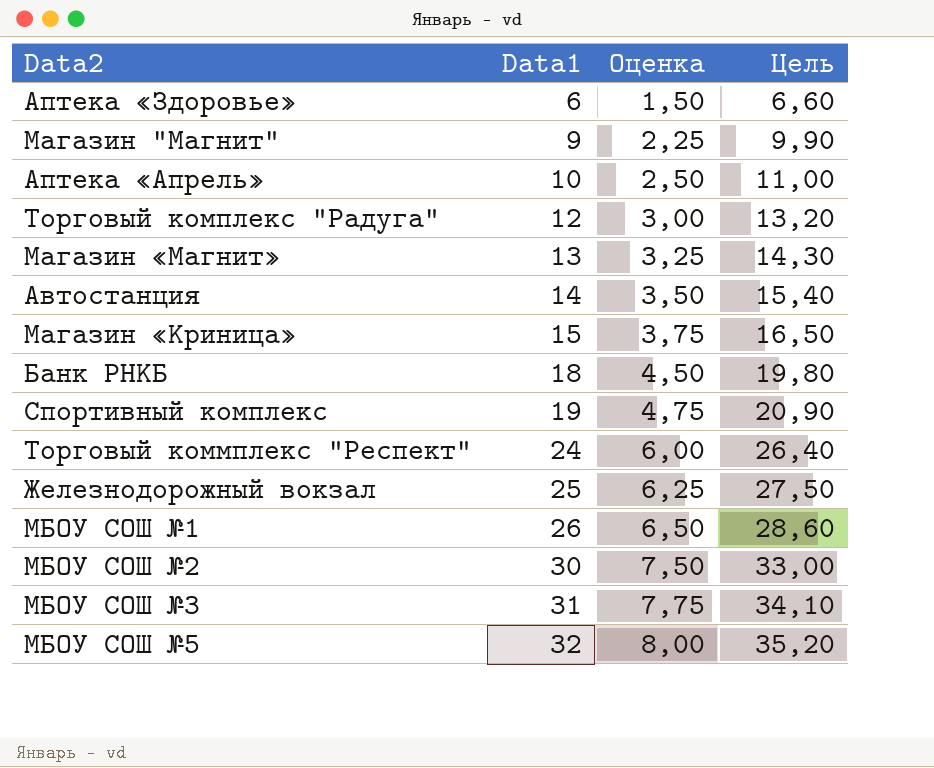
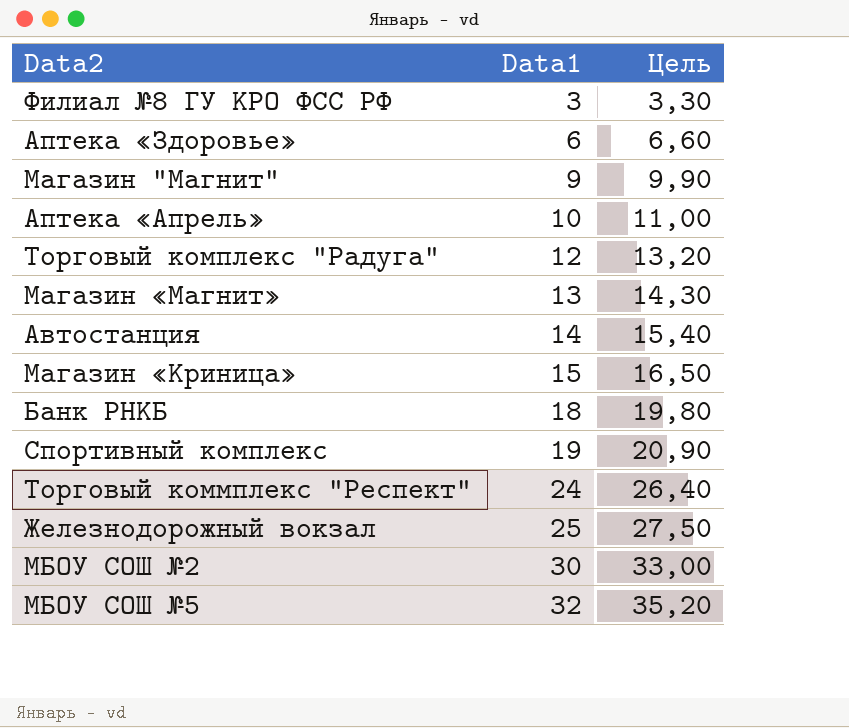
column Оценка | formula: [Data1] * 0,25 -> none
row МБОУ СОШ №1: 26 | 6,50 | 28,60 -> none
row МБОУ СОШ №3: 31 | 7,75 | 34,10 -> none
row Филиал №8 ГУ КРО ФСС РФ: none -> 3 | 3,30

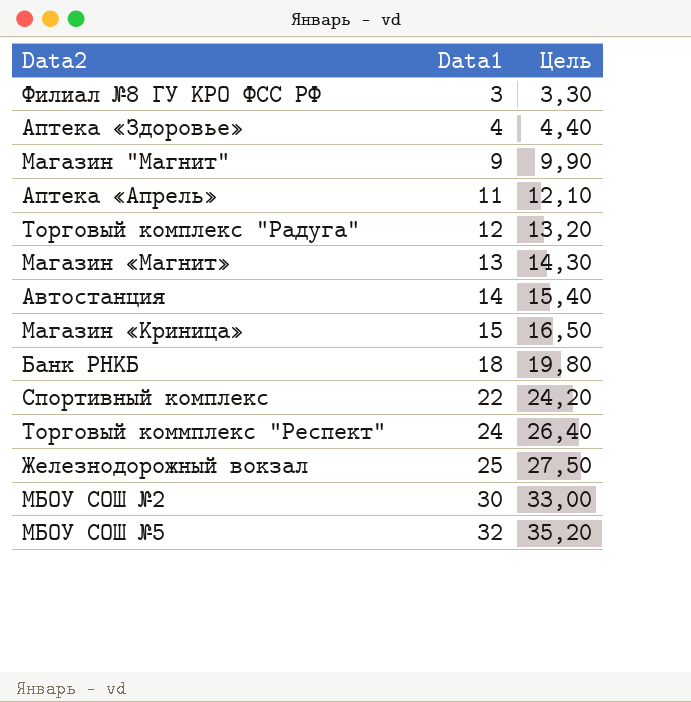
Аптека «Здоровье» | Data1: 6 -> 4
Аптека «Здоровье» | Цель: 6,60 -> 4,40
Аптека «Апрель» | Data1: 10 -> 11
Аптека «Апрель» | Цель: 11,00 -> 12,10
Спортивный комплекс | Data1: 19 -> 22
Спортивный комплекс | Цель: 20,90 -> 24,20

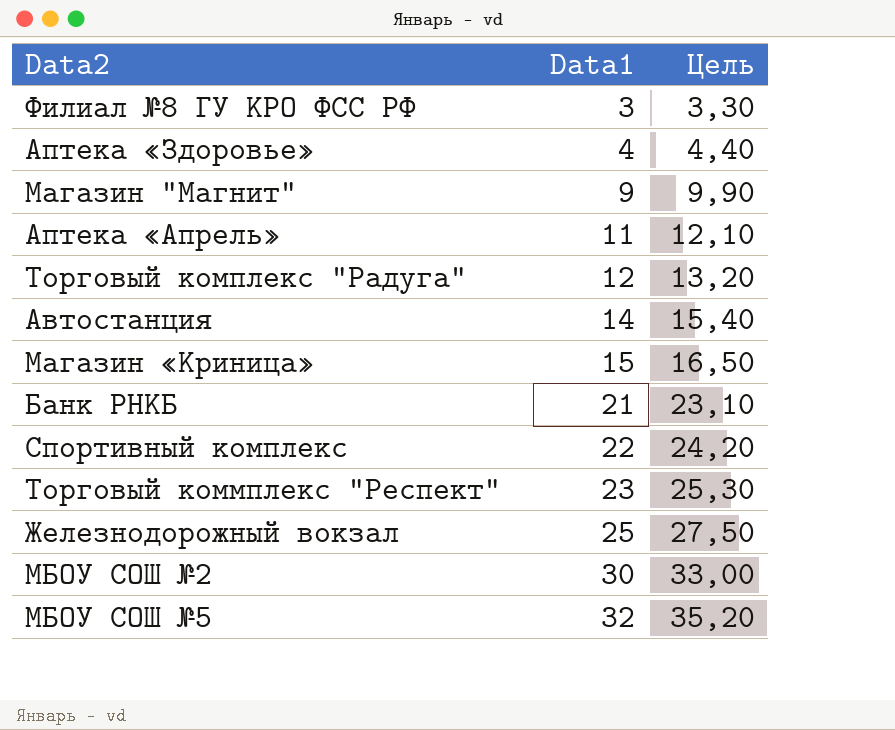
row Магазин «Магнит»: 13 | 14,30 -> none
Банк РНКБ | Data1: 18 -> 21
Банк РНКБ | Цель: 19,80 -> 23,10
Торговый коммплекс "Респект" | Data1: 24 -> 23
Торговый коммплекс "Респект" | Цель: 26,40 -> 25,30

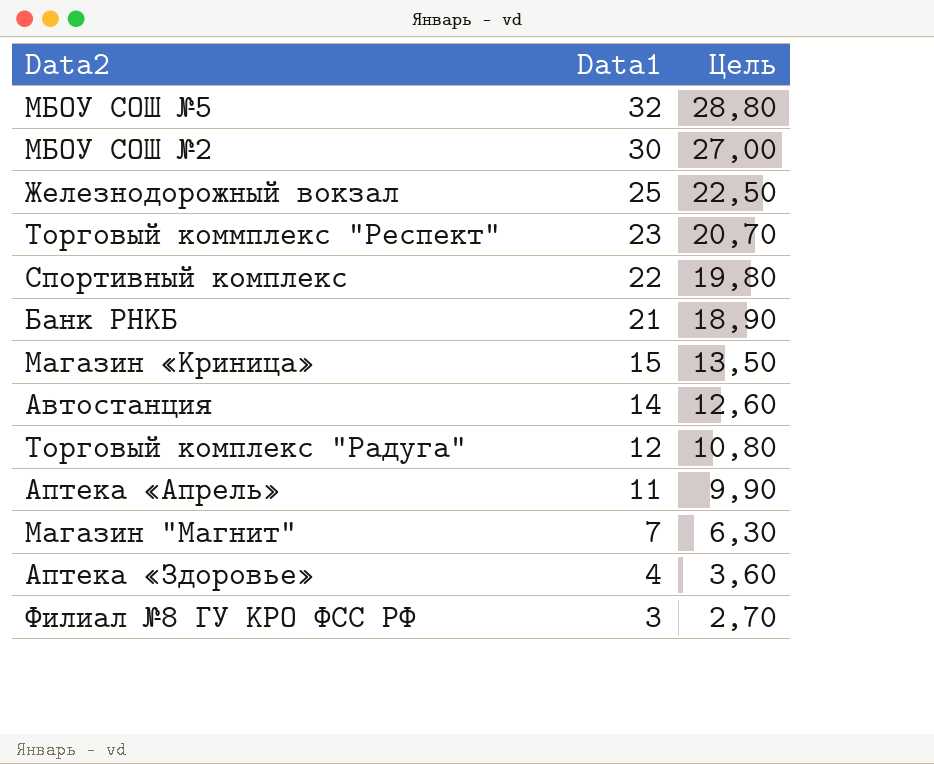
row order: Data1 ascending -> Data1 descending
column Цель | formula: [Data1] * 1,1 -> [Data1] * 0,9
Магазин "Магнит" | Data1: 9 -> 7

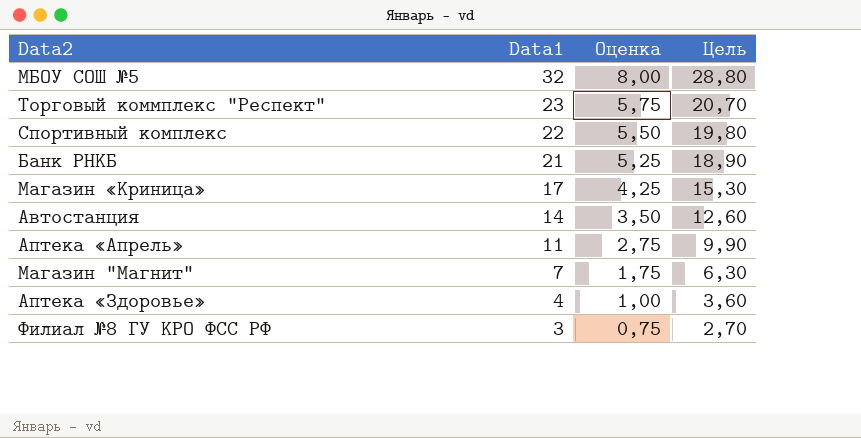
column Оценка | formula: none -> [Data1] * 0,25
row МБОУ СОШ №2: 30 | 27,00 -> none
row Железнодорожный вокзал: 25 | 22,50 -> none
row Торговый комплекс "Радуга": 12 | 10,80 -> none
Магазин «Криница» | Data1: 15 -> 17
Магазин «Криница» | Цель: 13,50 -> 15,30

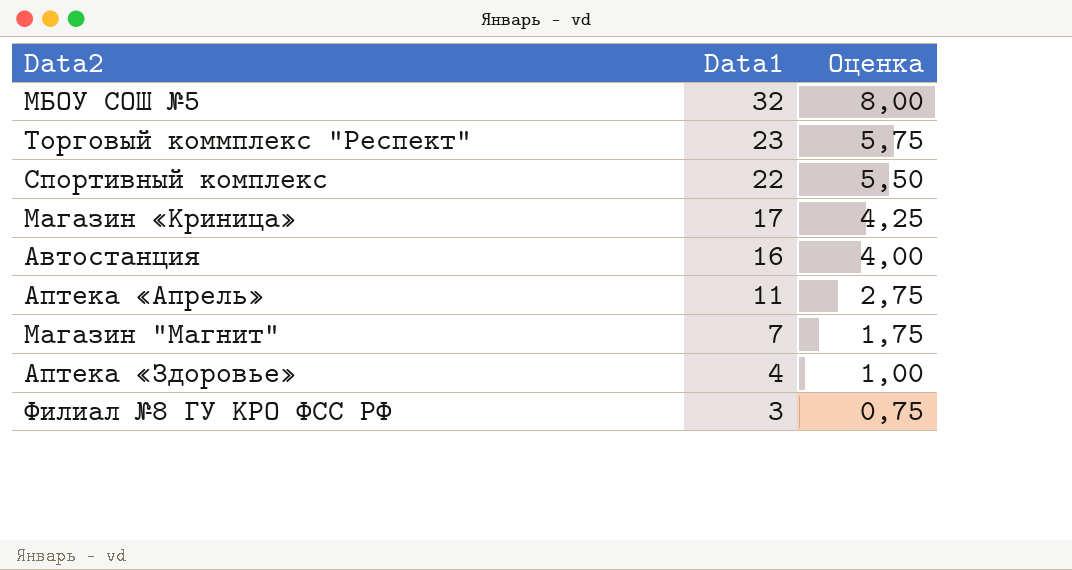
column Цель | formula: [Data1] * 0,9 -> none
row Банк РНКБ: 21 | 5,25 | 18,90 -> none
Автостанция | Data1: 14 -> 16
Автостанция | Оценка: 3,50 -> 4,00

